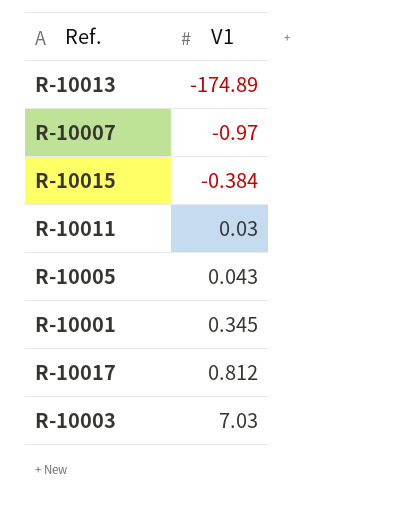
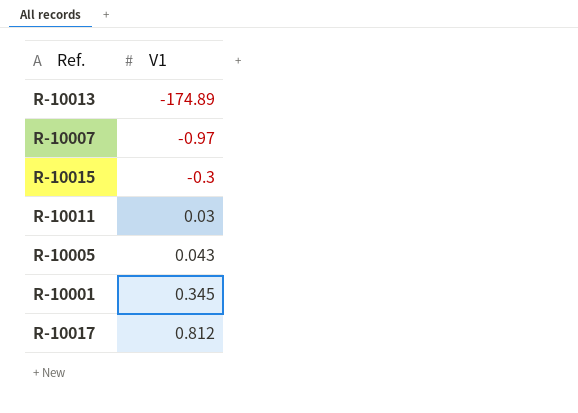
row R-10003: 7.03 -> none
R-10015 | V1: -0.384 -> -0.3

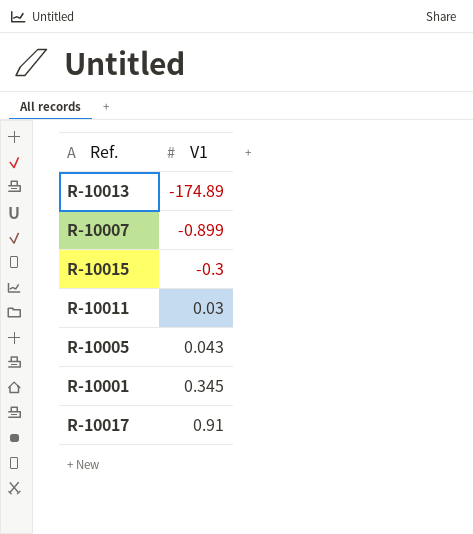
R-10007 | V1: -0.97 -> -0.899
R-10017 | V1: 0.812 -> 0.91

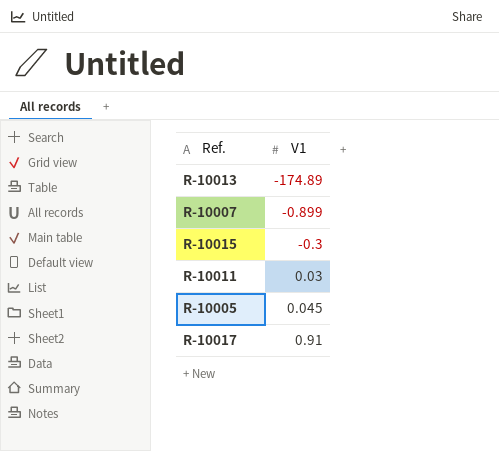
row R-10001: 0.345 -> none
R-10005 | V1: 0.043 -> 0.045

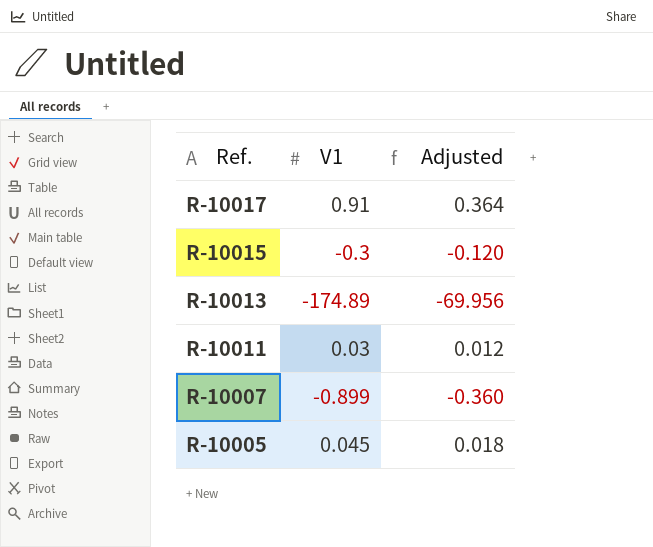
row order: V1 ascending -> Ref. descending
column Adjusted | formula: none -> [V1] * 0.4

